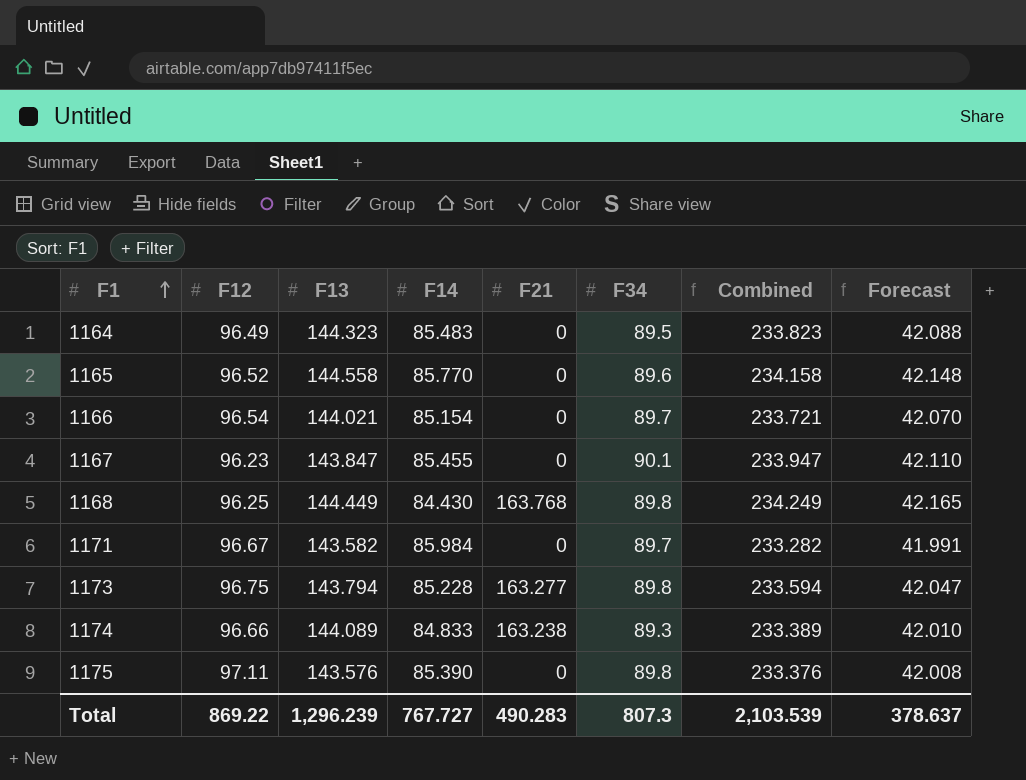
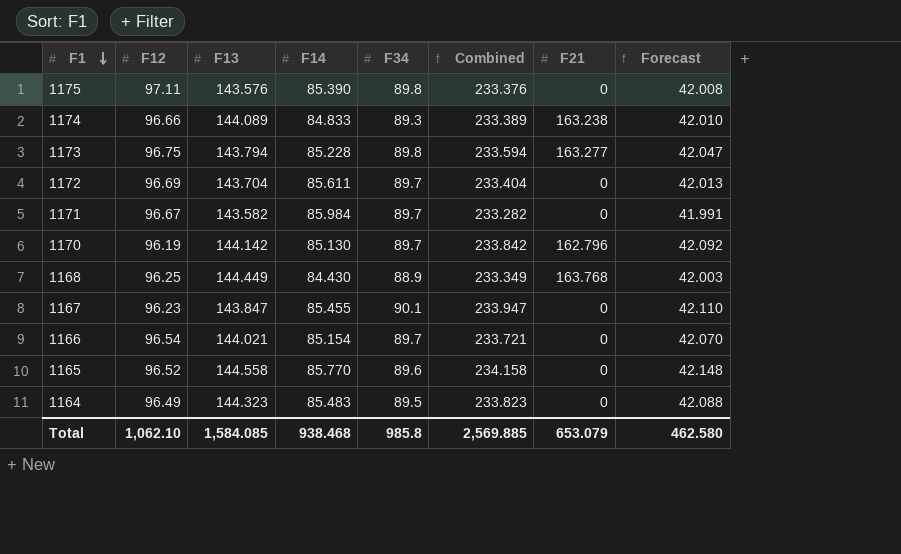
row order: F1 ascending -> F1 descending
column F21 | position: 5 -> 7
row 1172: none -> 96.69 | 143.704 | 85.611 | 89.7 | 233.404 | 0 | 42.013
row 1170: none -> 96.19 | 144.142 | 85.130 | 89.7 | 233.842 | 162.796 | 42.092
1168 | F34: 89.8 -> 88.9
1168 | Combined: 234.249 -> 233.349
1168 | Forecast: 42.165 -> 42.003
Total | F12: 869.22 -> 1,062.10
Total | F13: 1,296.239 -> 1,584.085
Total | F14: 767.727 -> 938.468
Total | F34: 807.3 -> 985.8
Total | Combined: 2,103.539 -> 2,569.885
Total | F21: 490.283 -> 653.079
Total | Forecast: 378.637 -> 462.580

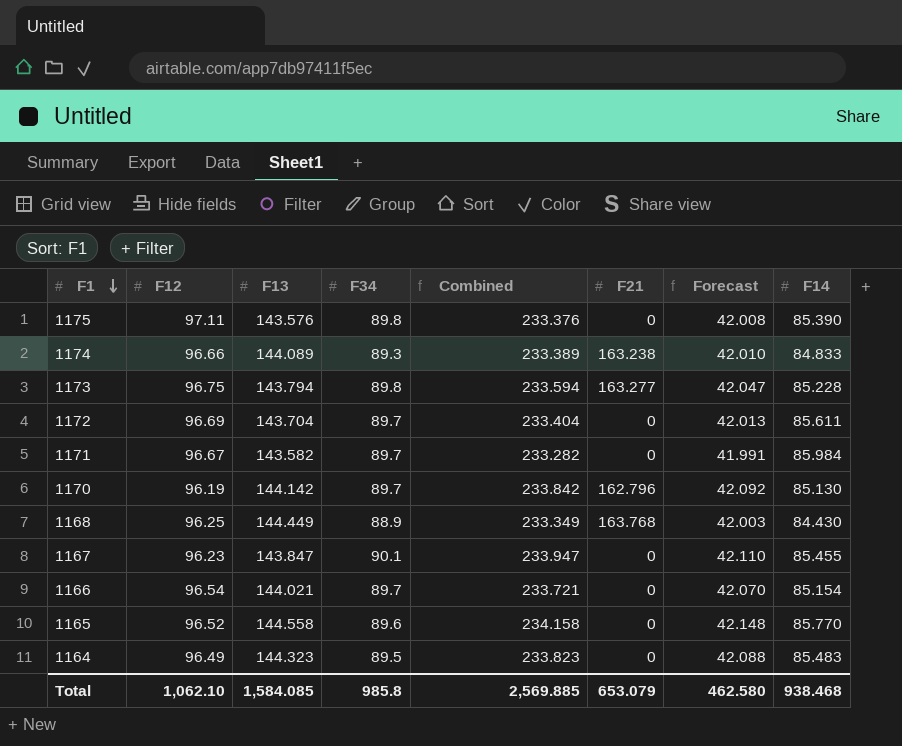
column F14 | position: 4 -> 8

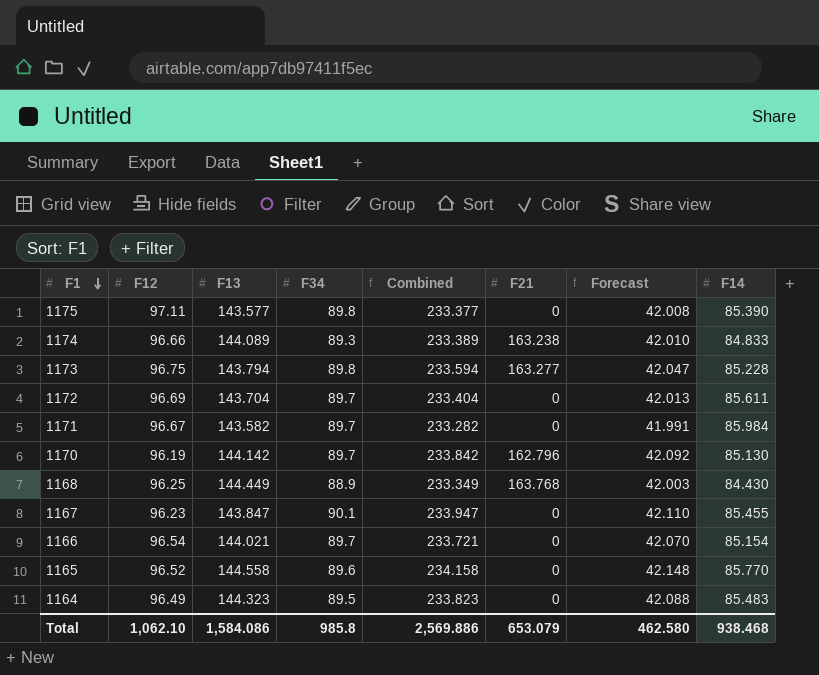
1175 | F13: 143.576 -> 143.577
1175 | Combined: 233.376 -> 233.377
Total | F13: 1,584.085 -> 1,584.086
Total | Combined: 2,569.885 -> 2,569.886

